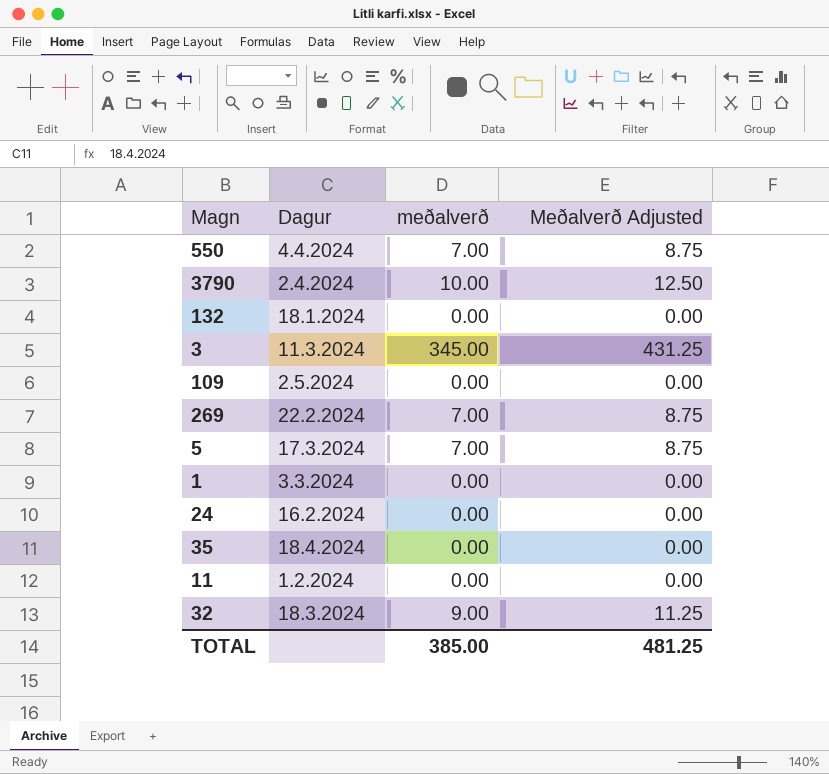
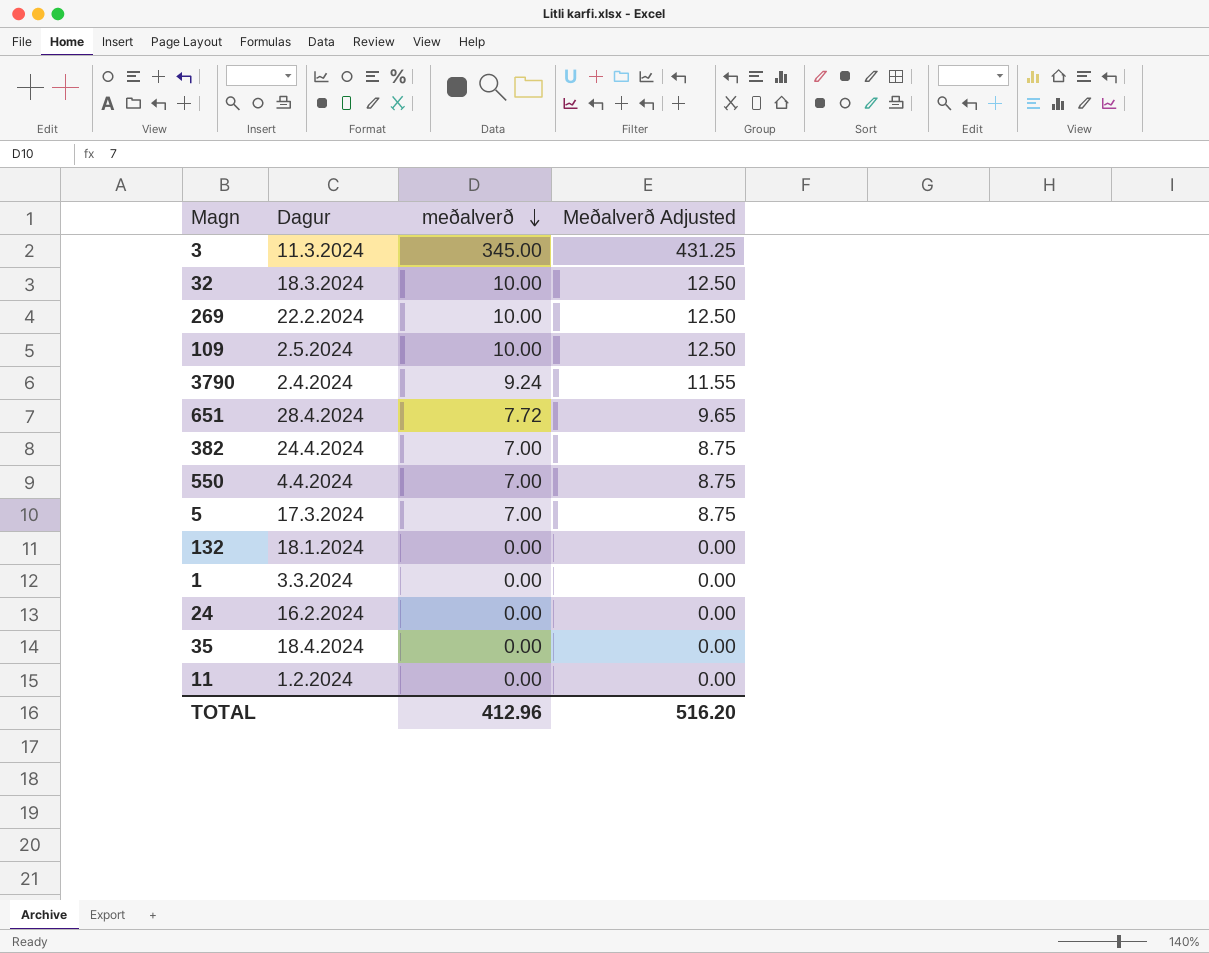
row order: none -> meðalverð descending
32 | meðalverð: 9.00 -> 10.00
32 | Meðalverð Adjusted: 11.25 -> 12.50
269 | meðalverð: 7.00 -> 10.00
269 | Meðalverð Adjusted: 8.75 -> 12.50
109 | meðalverð: 0.00 -> 10.00
109 | Meðalverð Adjusted: 0.00 -> 12.50
3790 | meðalverð: 10.00 -> 9.24
3790 | Meðalverð Adjusted: 12.50 -> 11.55
row 651: none -> 28.4.2024 | 7.72 | 9.65
row 382: none -> 24.4.2024 | 7.00 | 8.75
TOTAL | meðalverð: 385.00 -> 412.96
TOTAL | Meðalverð Adjusted: 481.25 -> 516.20

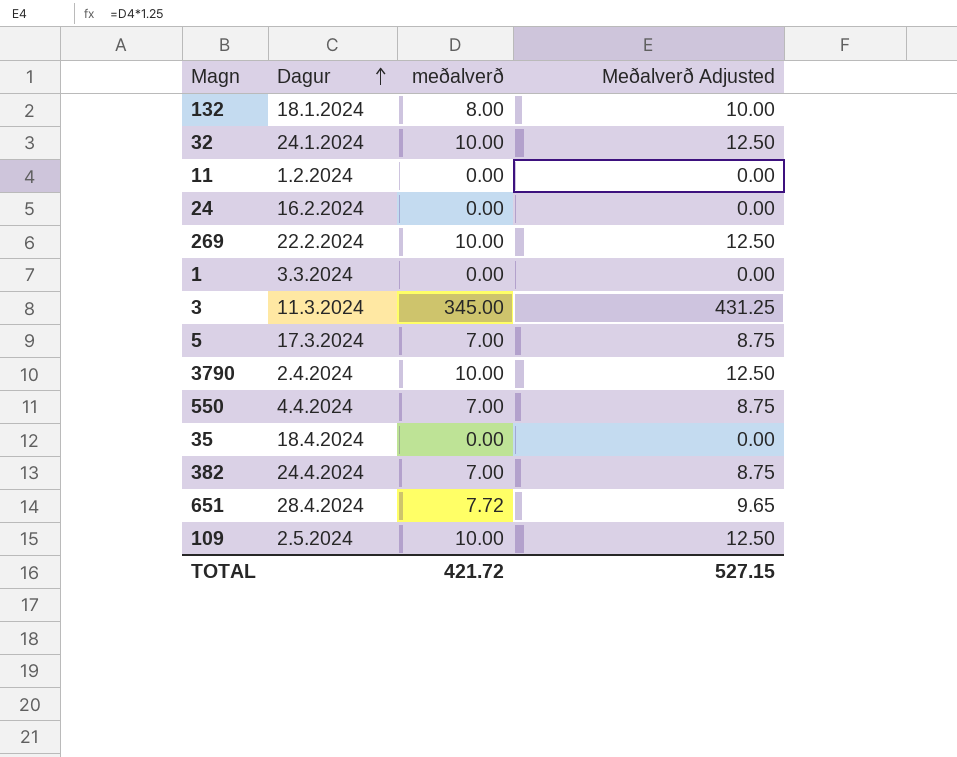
row order: meðalverð descending -> Dagur ascending
132 | meðalverð: 0.00 -> 8.00
132 | Meðalverð Adjusted: 0.00 -> 10.00
32 | Dagur: 18.3.2024 -> 24.1.2024
3790 | meðalverð: 9.24 -> 10.00
3790 | Meðalverð Adjusted: 11.55 -> 12.50
TOTAL | meðalverð: 412.96 -> 421.72
TOTAL | Meðalverð Adjusted: 516.20 -> 527.15

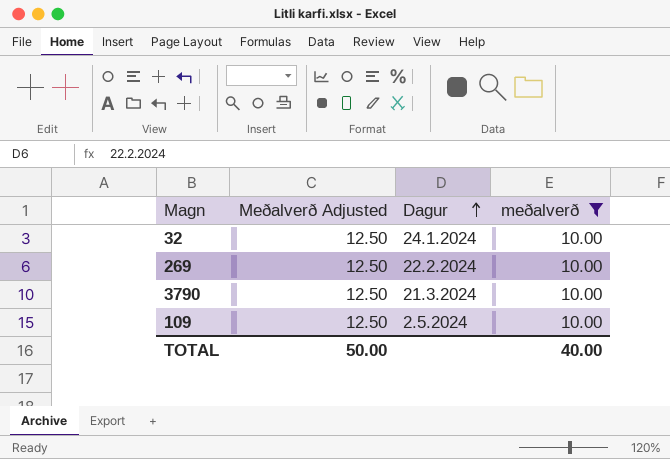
filter: none -> meðalverð = 10.00
column Meðalverð Adjusted | position: 4 -> 2
3790 | Dagur: 2.4.2024 -> 21.3.2024
TOTAL | Meðalverð Adjusted: 527.15 -> 50.00
TOTAL | meðalverð: 421.72 -> 40.00

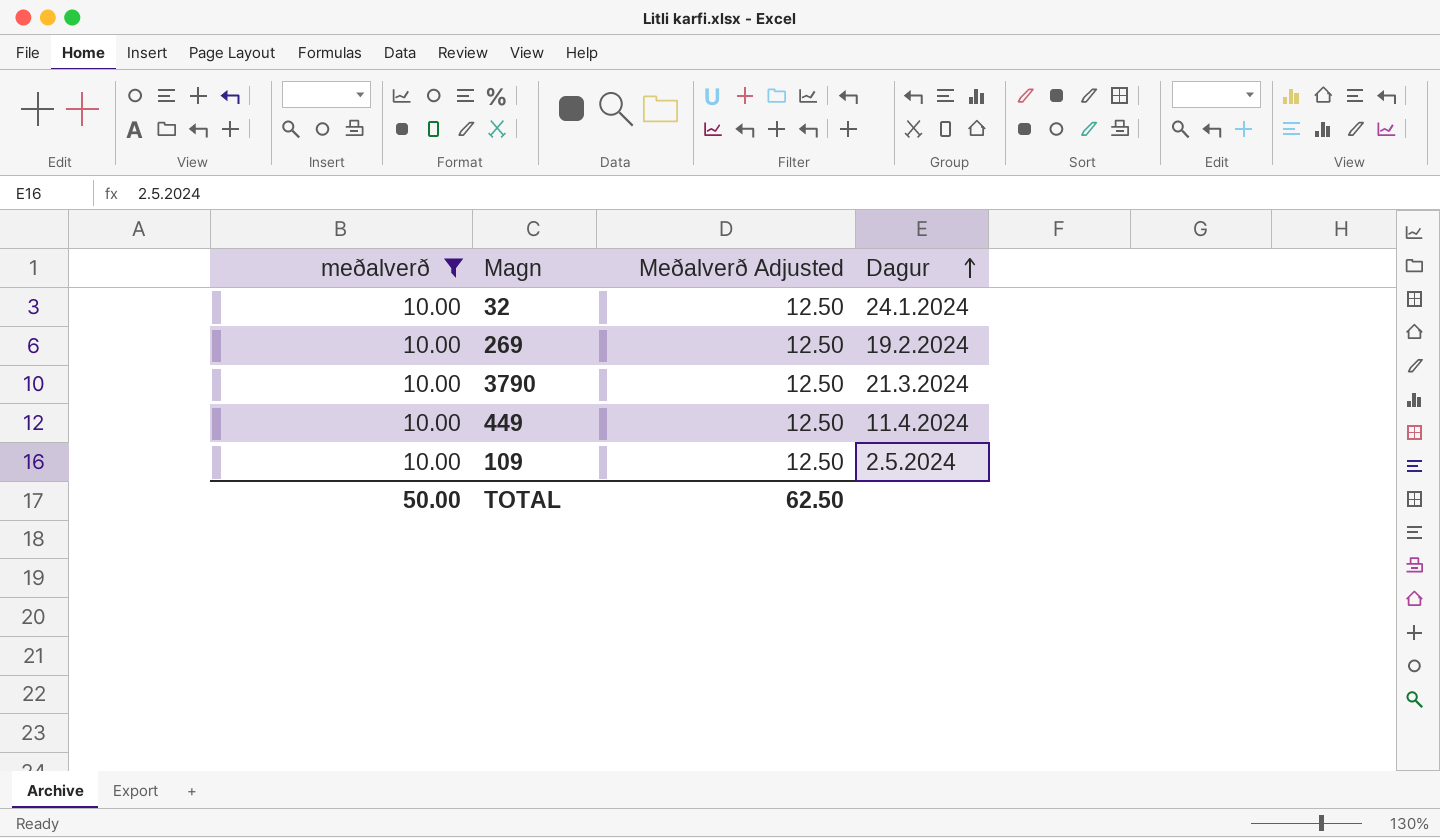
column meðalverð | position: 4 -> 1
269 | Dagur: 22.2.2024 -> 19.2.2024
row 449: none -> 10.00 | 12.50 | 11.4.2024
TOTAL | meðalverð: 40.00 -> 50.00
TOTAL | Meðalverð Adjusted: 50.00 -> 62.50

